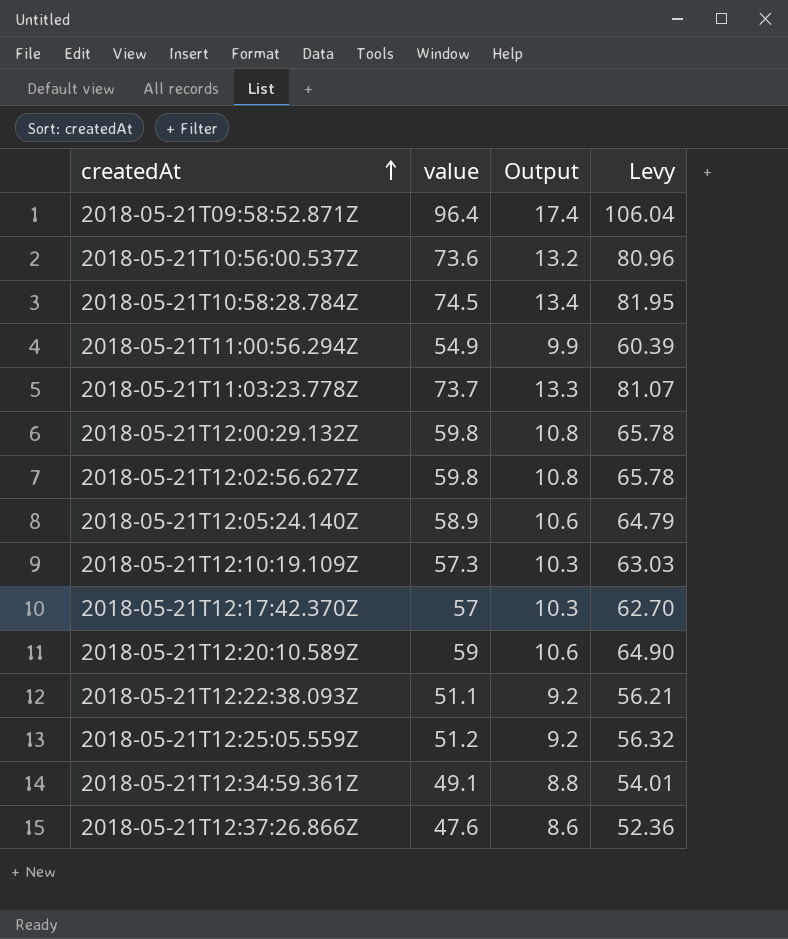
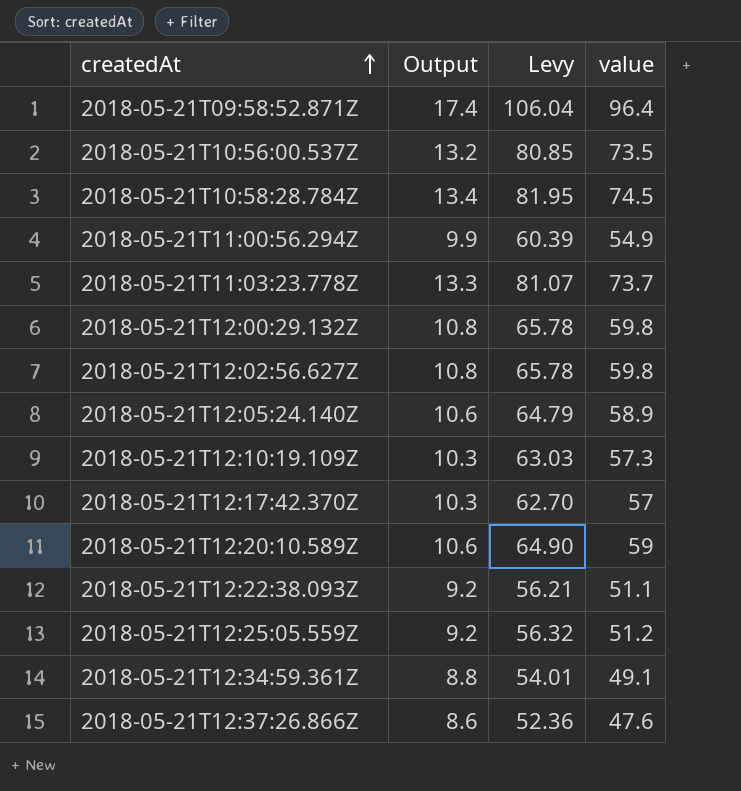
column value | position: 2 -> 4
2018-05-21T10:56:00.537Z | Levy: 80.96 -> 80.85
2018-05-21T10:56:00.537Z | value: 73.6 -> 73.5

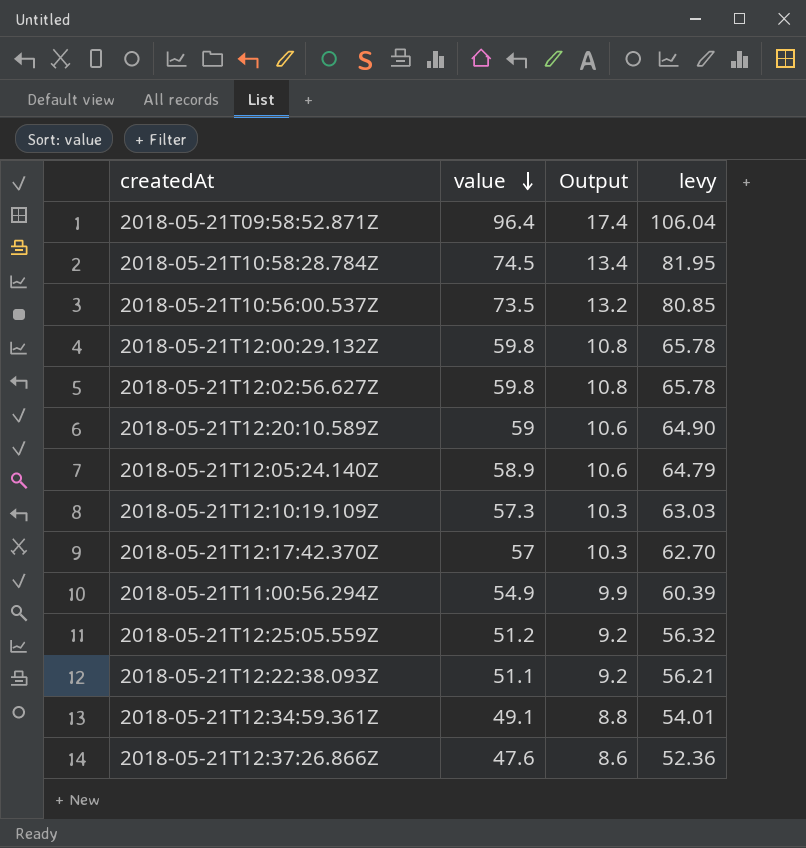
row order: createdAt ascending -> value descending
column value | position: 4 -> 2
column name: Levy -> levy
row 2018-05-21T11:03:23.778Z: 13.3 | 81.07 | 73.7 -> none

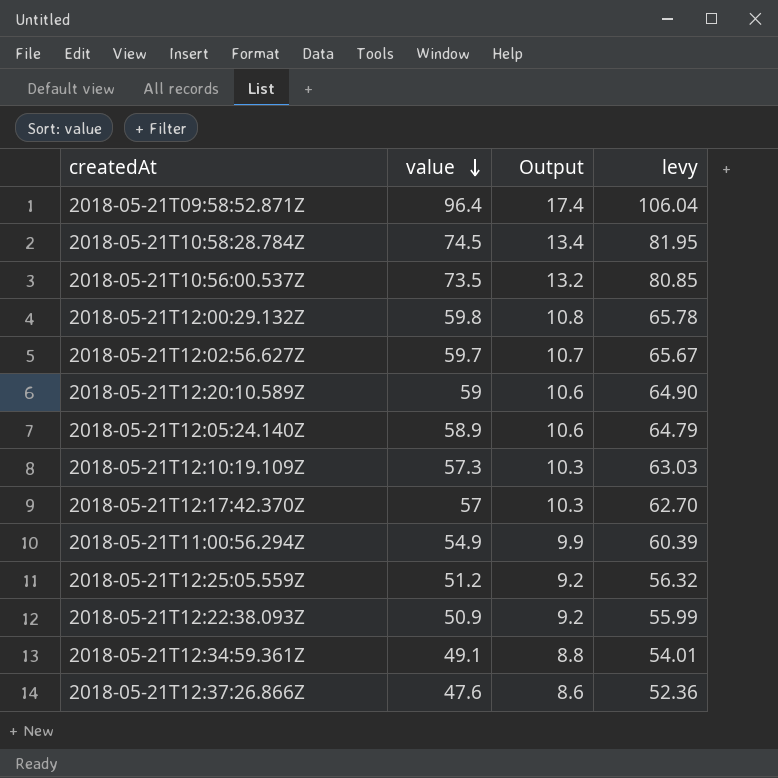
2018-05-21T12:02:56.627Z | value: 59.8 -> 59.7
2018-05-21T12:02:56.627Z | Output: 10.8 -> 10.7
2018-05-21T12:02:56.627Z | levy: 65.78 -> 65.67
2018-05-21T12:22:38.093Z | value: 51.1 -> 50.9
2018-05-21T12:22:38.093Z | levy: 56.21 -> 55.99

